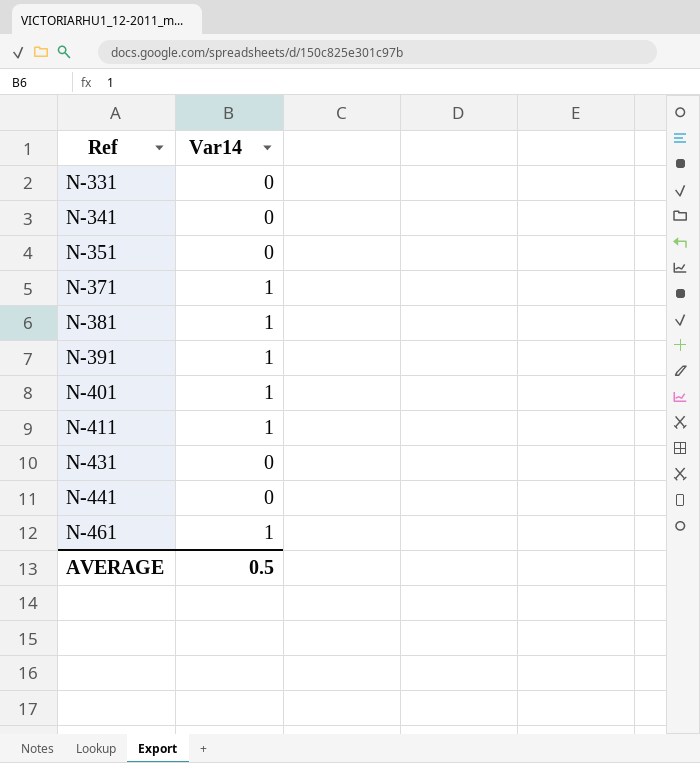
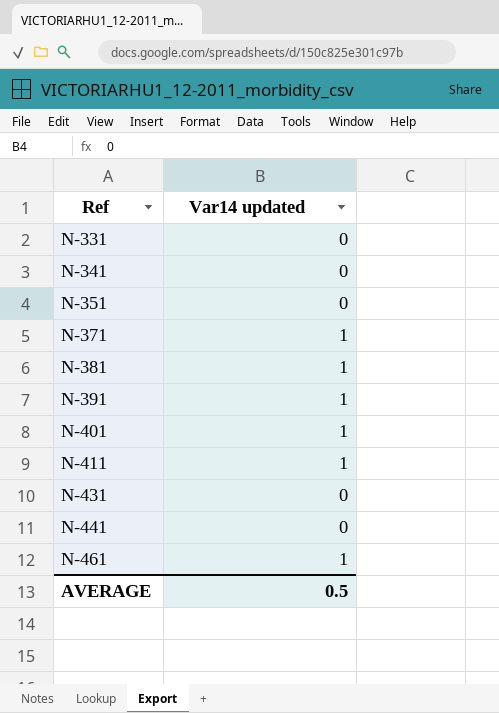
column name: Var14 -> Var14 updated

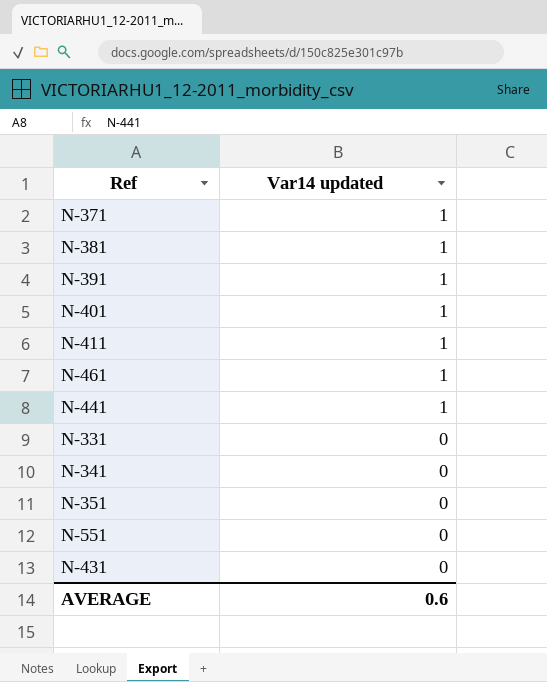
row order: Ref ascending -> Var14 updated descending
N-441 | Var14 updated: 0 -> 1
row N-551: none -> 0
AVERAGE | Var14 updated: 0.5 -> 0.6

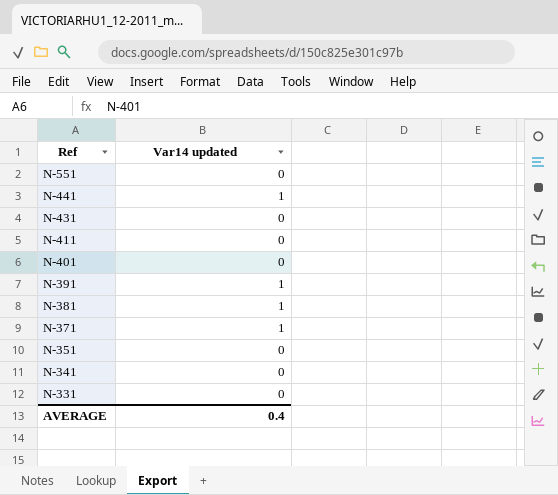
row order: Var14 updated descending -> Ref descending
row N-461: 1 -> none
N-411 | Var14 updated: 1 -> 0
N-401 | Var14 updated: 1 -> 0
AVERAGE | Var14 updated: 0.6 -> 0.4

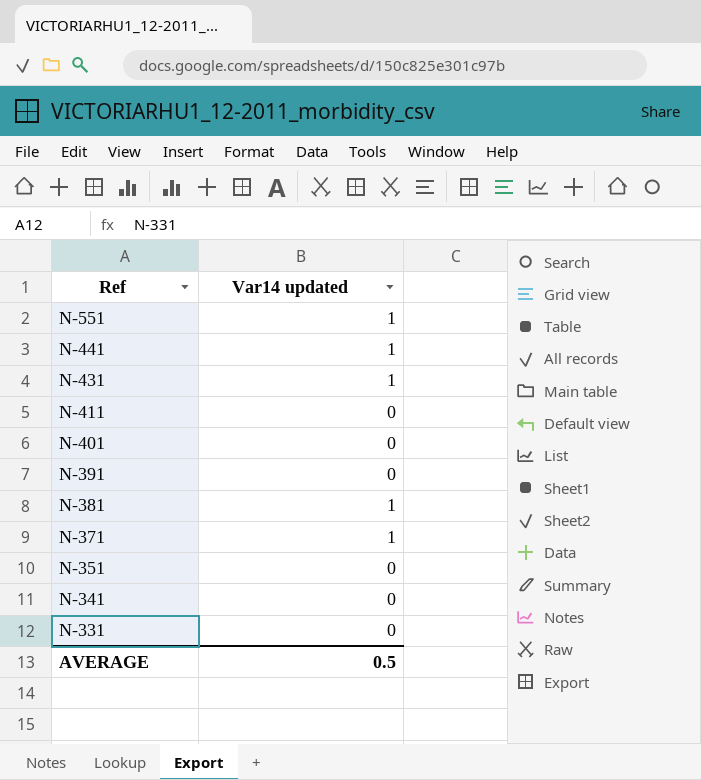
N-551 | Var14 updated: 0 -> 1
N-431 | Var14 updated: 0 -> 1
N-391 | Var14 updated: 1 -> 0
AVERAGE | Var14 updated: 0.4 -> 0.5

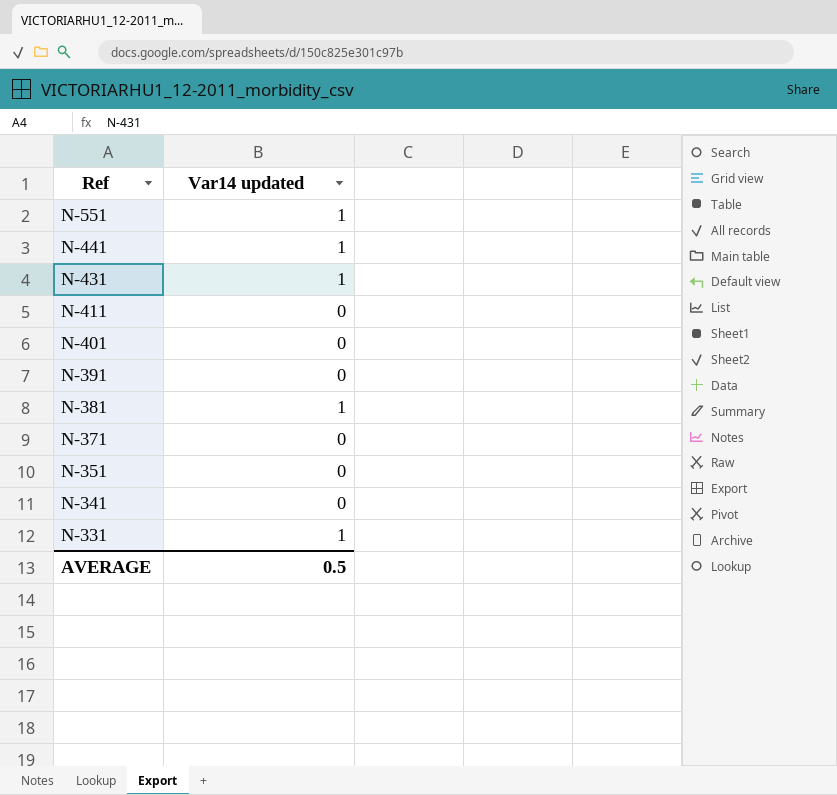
N-371 | Var14 updated: 1 -> 0
N-331 | Var14 updated: 0 -> 1

